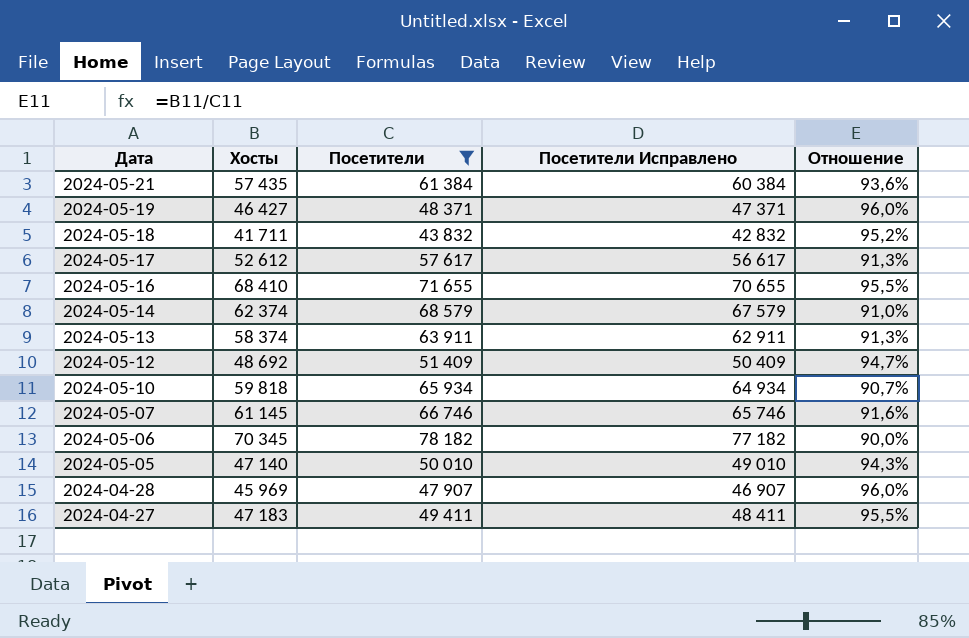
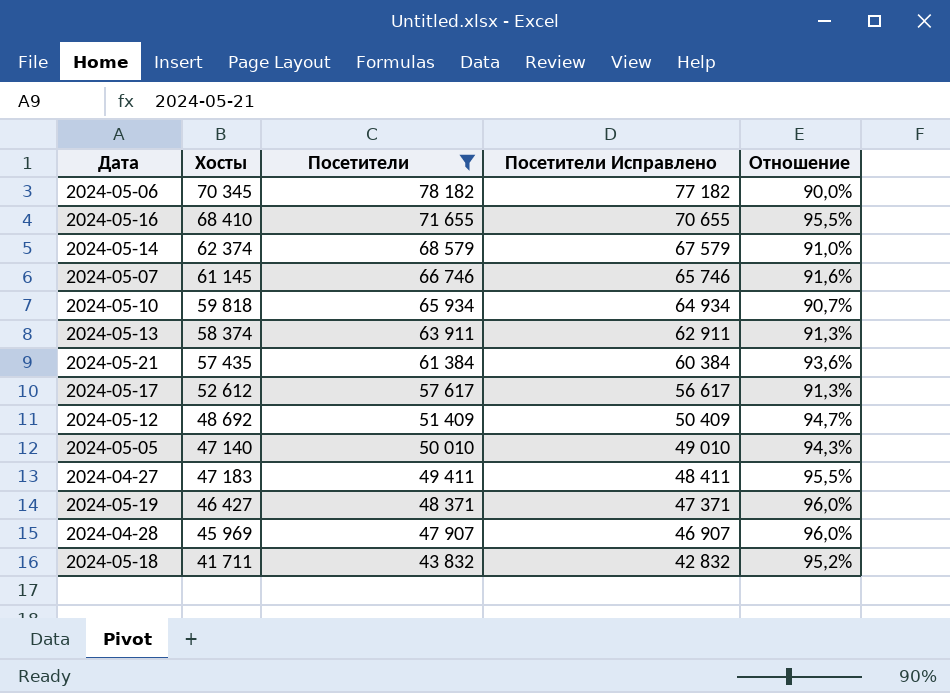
row order: Дата descending -> Посетители descending

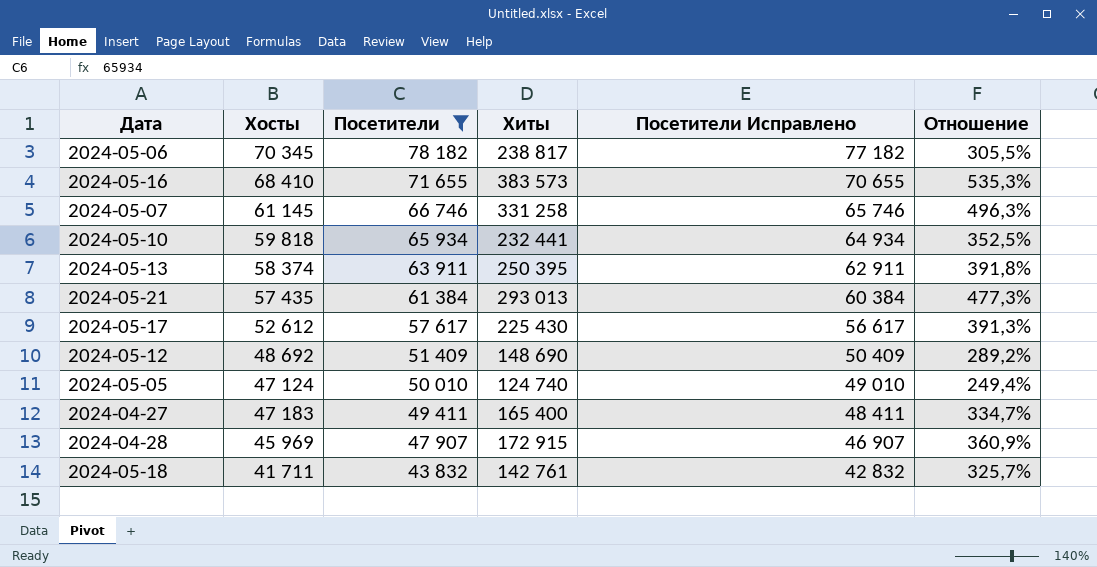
column Хиты | position: none -> 4
column Отношение | formula: [Хосты] / [Посетители] -> [Хиты] / [Посетители]
row 2024-05-14: 62 374 | 68 579 | 67 579 | 91,0% -> none
row 2024-05-19: 46 427 | 48 371 | 47 371 | 96,0% -> none
2024-05-05 | Хосты: 47 140 -> 47 124

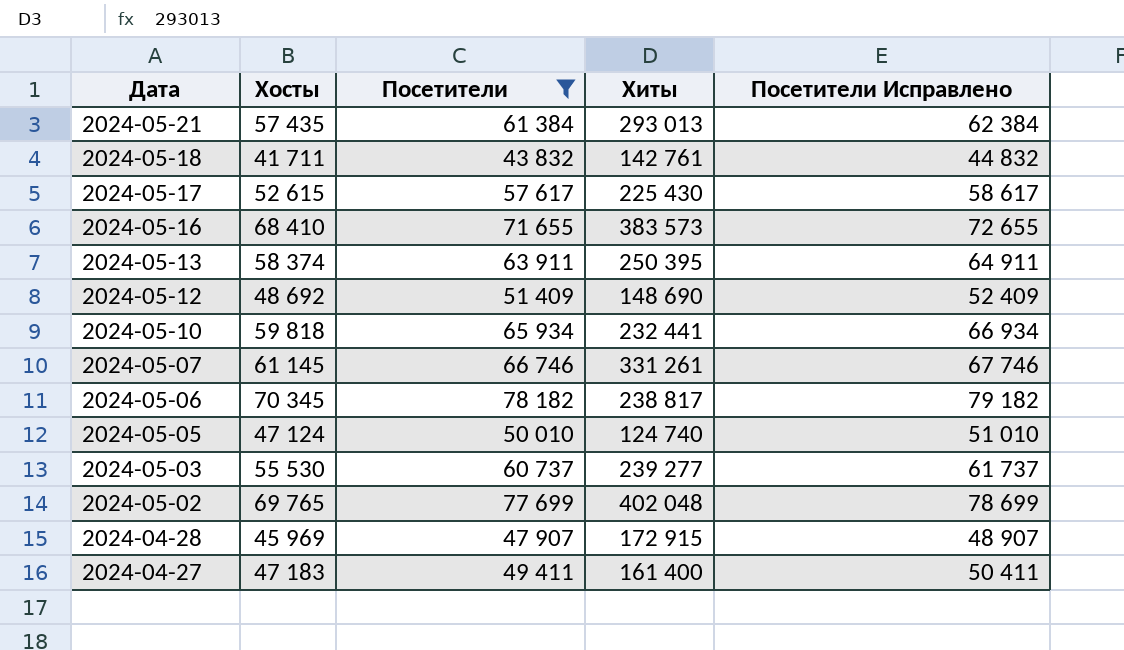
row order: Посетители descending -> Дата descending
column Отношение | formula: [Хиты] / [Посетители] -> none
column Посетители Исправлено | formula: [Посетители] - 1000 -> [Посетители] + 1000
2024-05-17 | Хосты: 52 612 -> 52 615
2024-05-07 | Хиты: 331 258 -> 331 261
row 2024-05-03: none -> 55 530 | 60 737 | 239 277 | 61 737
row 2024-05-02: none -> 69 765 | 77 699 | 402 048 | 78 699
2024-04-27 | Хиты: 165 400 -> 161 400

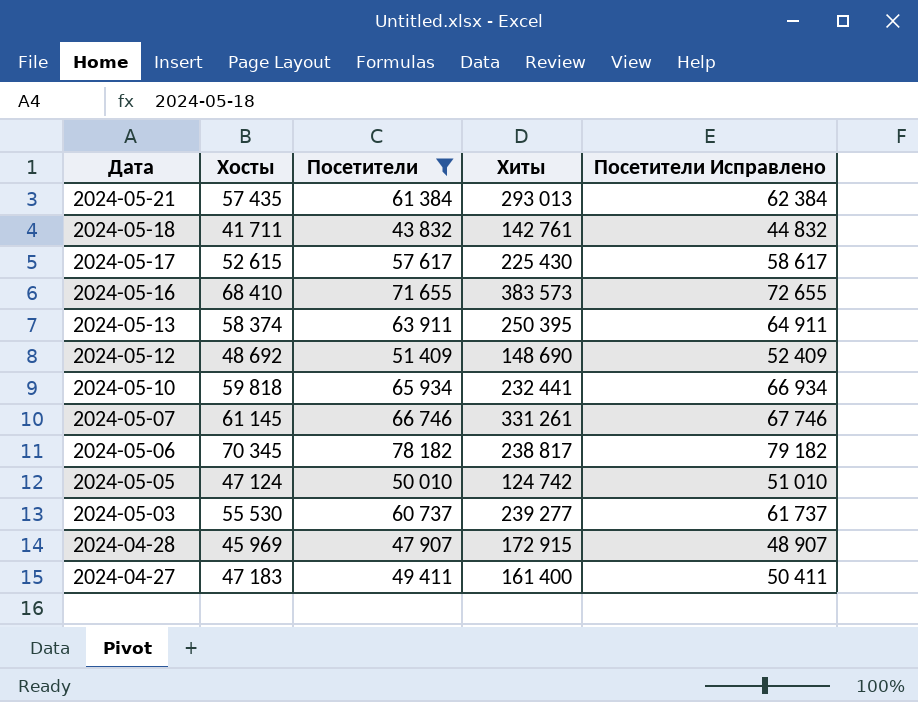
row 2024-05-02: 69 765 | 77 699 | 402 048 | 78 699 -> none
2024-05-05 | Хиты: 124 740 -> 124 742

